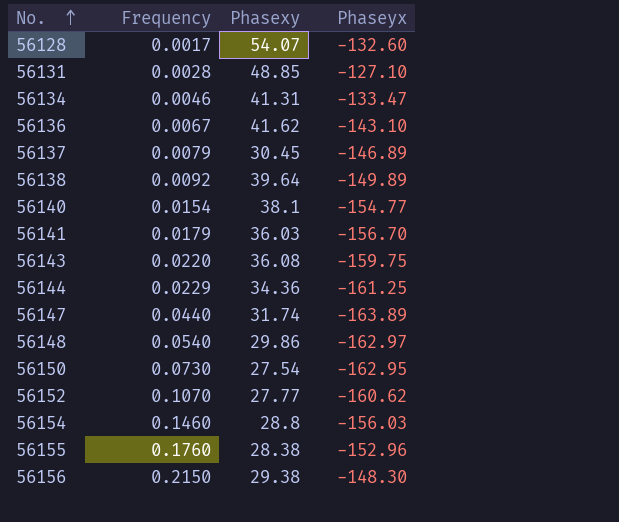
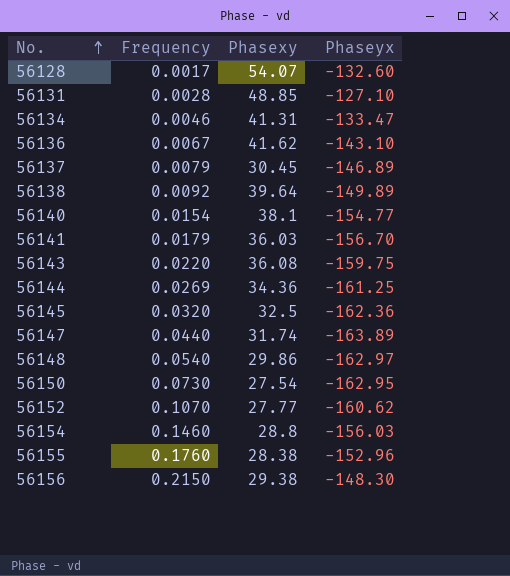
56144 | Frequency: 0.0229 -> 0.0269
row 56145: none -> 0.0320 | 32.5 | -162.36

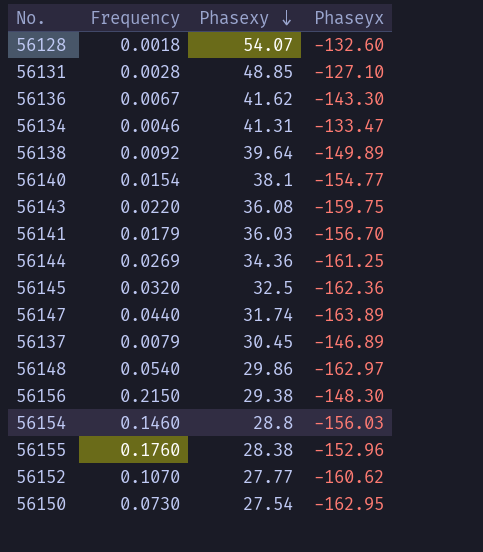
row order: No. ascending -> Phasexy descending
56128 | Frequency: 0.0017 -> 0.0018
56136 | Phaseyx: -143.10 -> -143.30

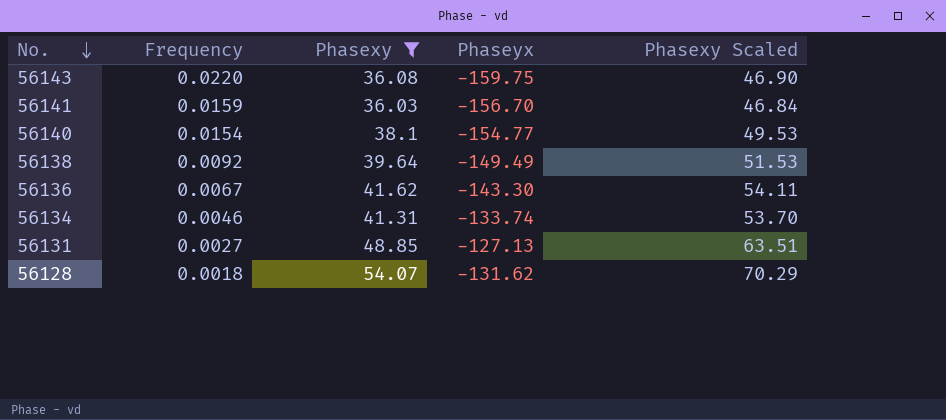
filter: none -> Phasexy >= 36.03
row order: Phasexy descending -> No. descending
column Phasexy Scaled | formula: none -> [Phasexy] * 1.3
56141 | Frequency: 0.0179 -> 0.0159
56138 | Phaseyx: -149.89 -> -149.49
56134 | Phaseyx: -133.47 -> -133.74
56131 | Frequency: 0.0028 -> 0.0027
56131 | Phaseyx: -127.10 -> -127.13
56128 | Phaseyx: -132.60 -> -131.62

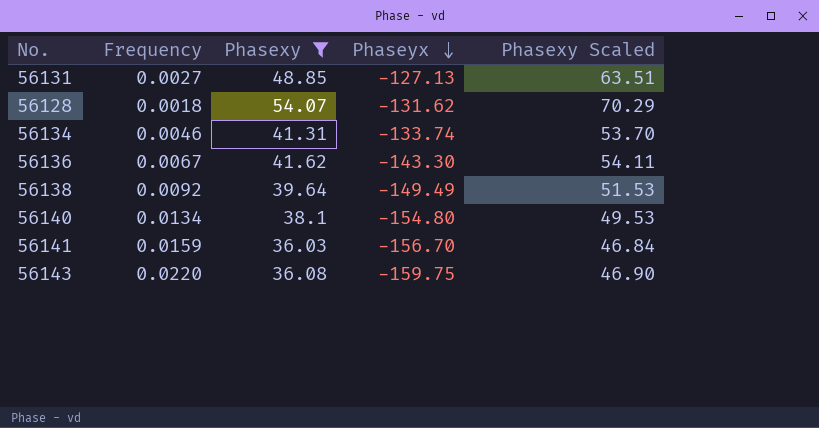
row order: No. descending -> Phaseyx descending
56140 | Frequency: 0.0154 -> 0.0134
56140 | Phaseyx: -154.77 -> -154.80

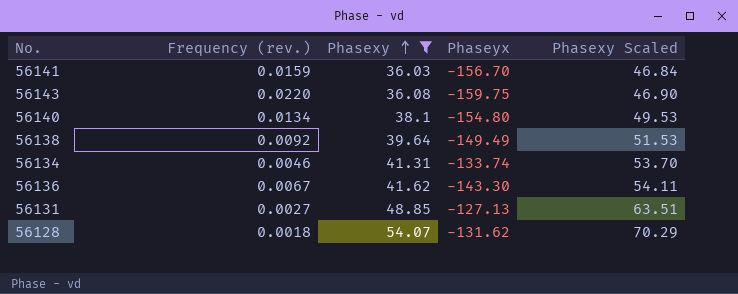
row order: Phaseyx descending -> Phasexy ascending
column name: Frequency -> Frequency (rev.)

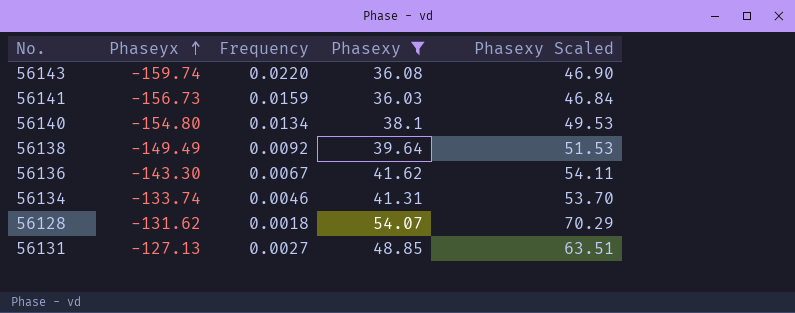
row order: Phasexy ascending -> Phaseyx ascending
column Phaseyx | position: 4 -> 2
column name: Frequency (rev.) -> Frequency
56143 | Phaseyx: -159.75 -> -159.74
56141 | Phaseyx: -156.70 -> -156.73

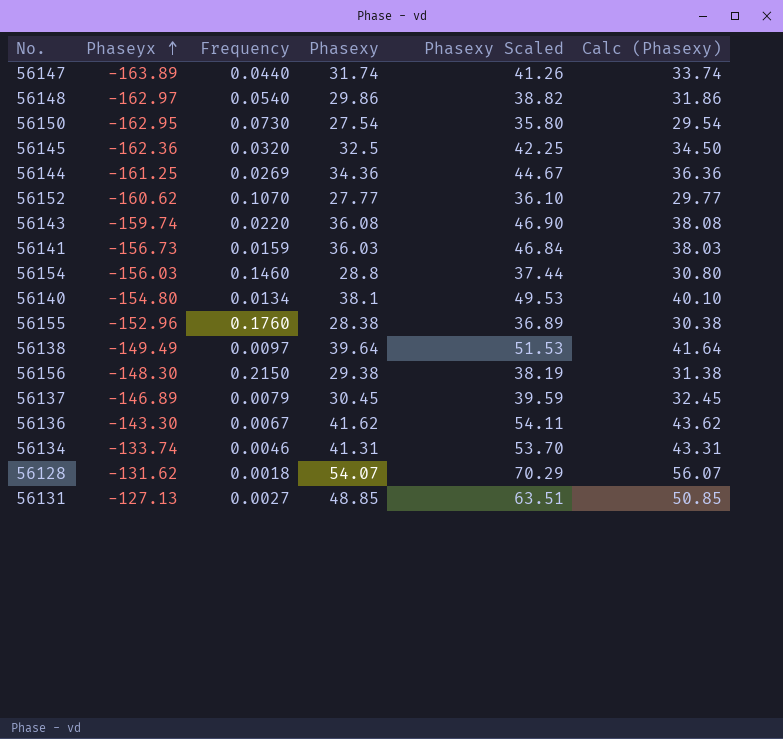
filter: Phasexy >= 36.03 -> none
column Calc (Phasexy) | formula: none -> [Phasexy] + 2
56138 | Frequency: 0.0092 -> 0.0097

